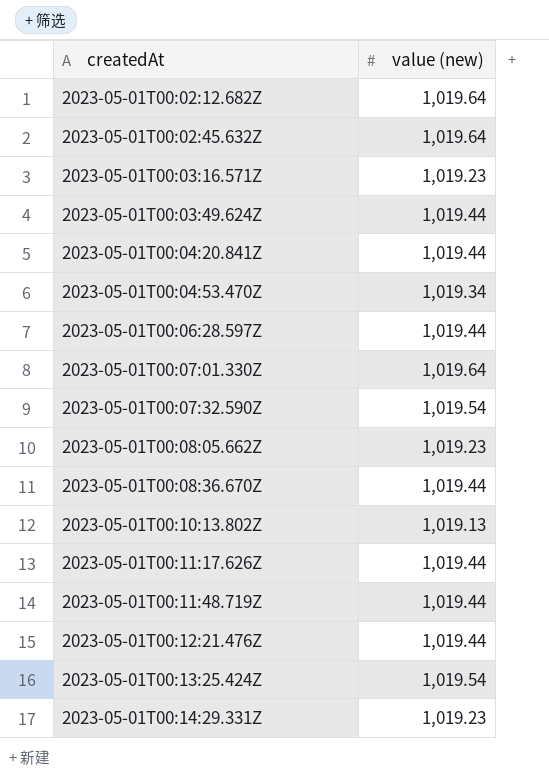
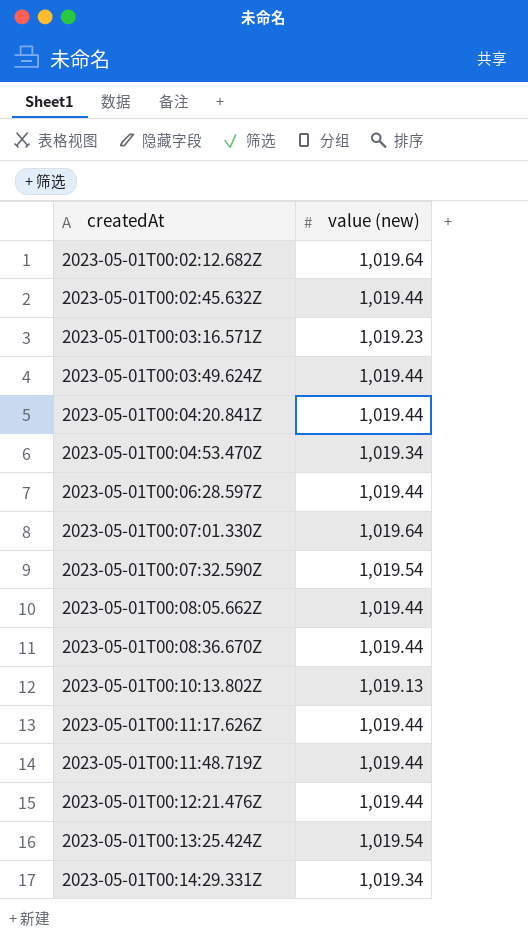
2023-05-01T00:02:45.632Z | value (new): 1,019.64 -> 1,019.44
2023-05-01T00:08:05.662Z | value (new): 1,019.23 -> 1,019.44
2023-05-01T00:14:29.331Z | value (new): 1,019.23 -> 1,019.34

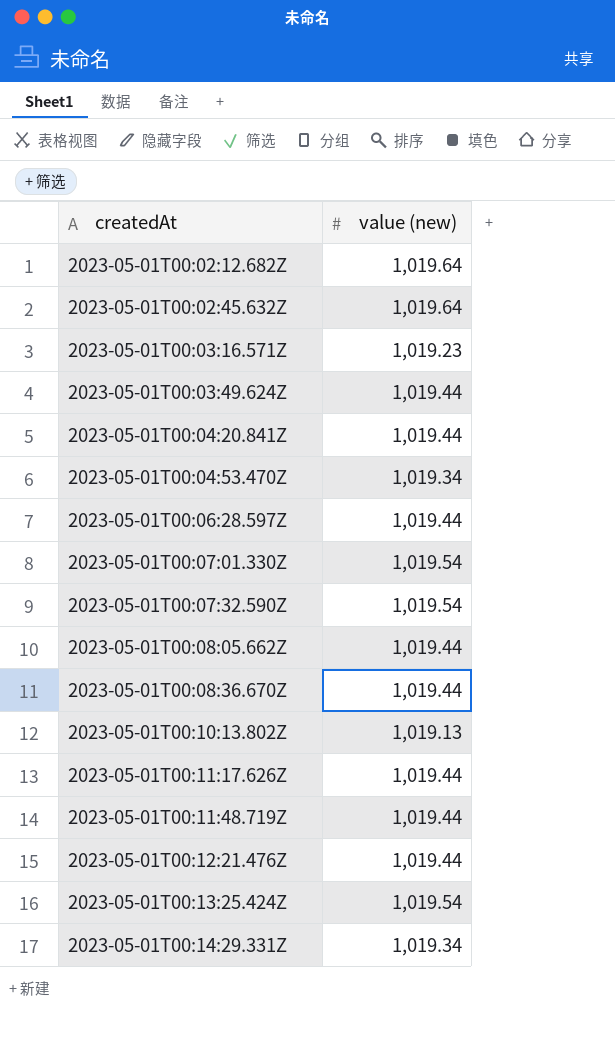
2023-05-01T00:02:45.632Z | value (new): 1,019.44 -> 1,019.64
2023-05-01T00:07:01.330Z | value (new): 1,019.64 -> 1,019.54

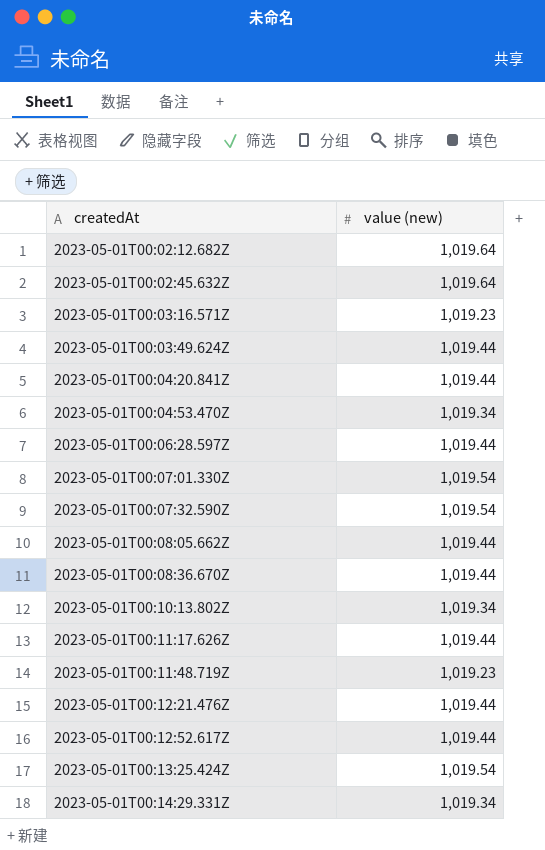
2023-05-01T00:10:13.802Z | value (new): 1,019.13 -> 1,019.34
2023-05-01T00:11:48.719Z | value (new): 1,019.44 -> 1,019.23
row 2023-05-01T00:12:52.617Z: none -> 1,019.44

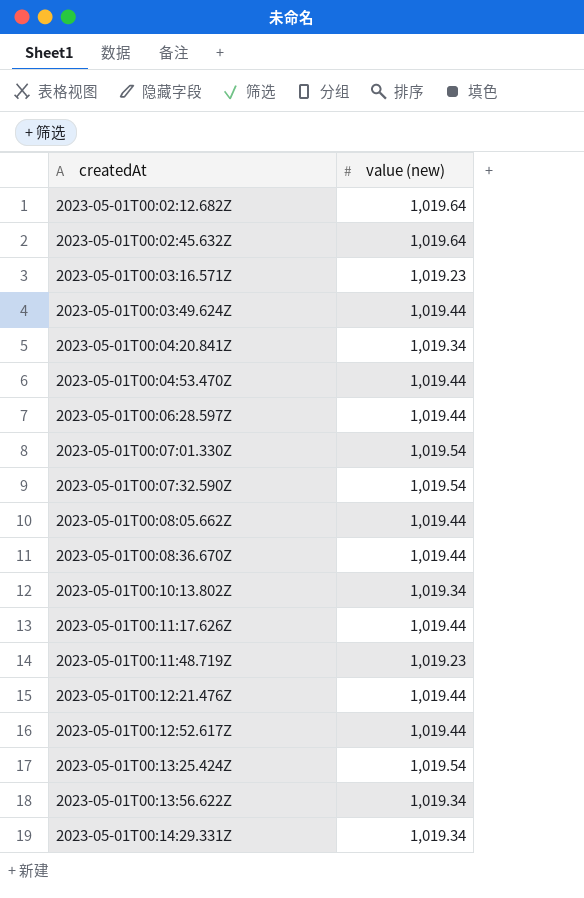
2023-05-01T00:04:20.841Z | value (new): 1,019.44 -> 1,019.34
2023-05-01T00:04:53.470Z | value (new): 1,019.34 -> 1,019.44
row 2023-05-01T00:13:56.622Z: none -> 1,019.34

